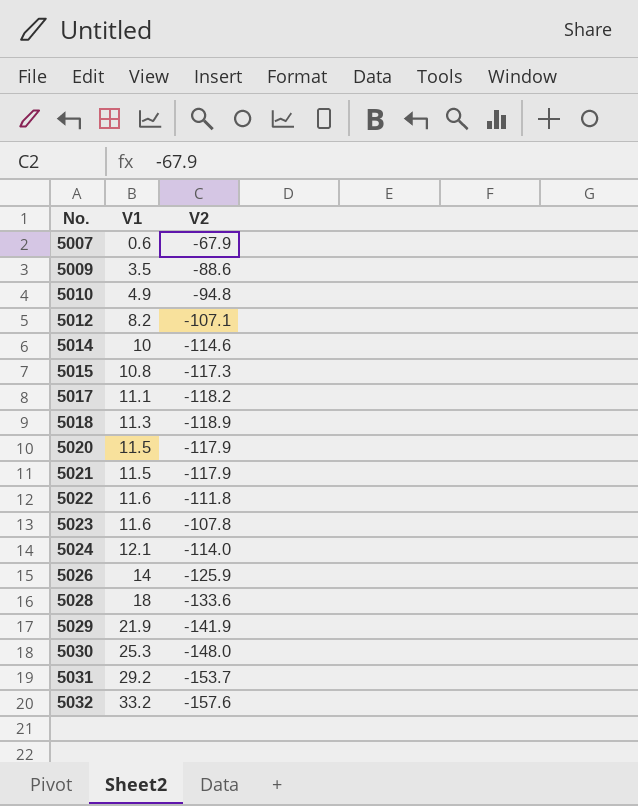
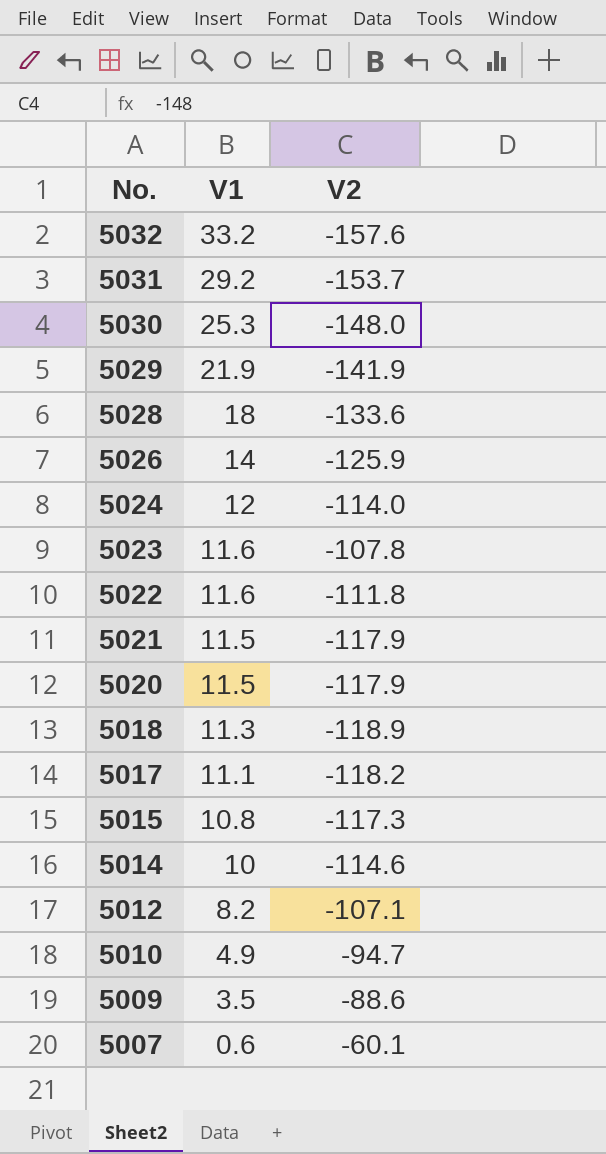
row order: No. ascending -> No. descending
5024 | V1: 12.1 -> 12
5010 | V2: -94.8 -> -94.7
5007 | V2: -67.9 -> -60.1

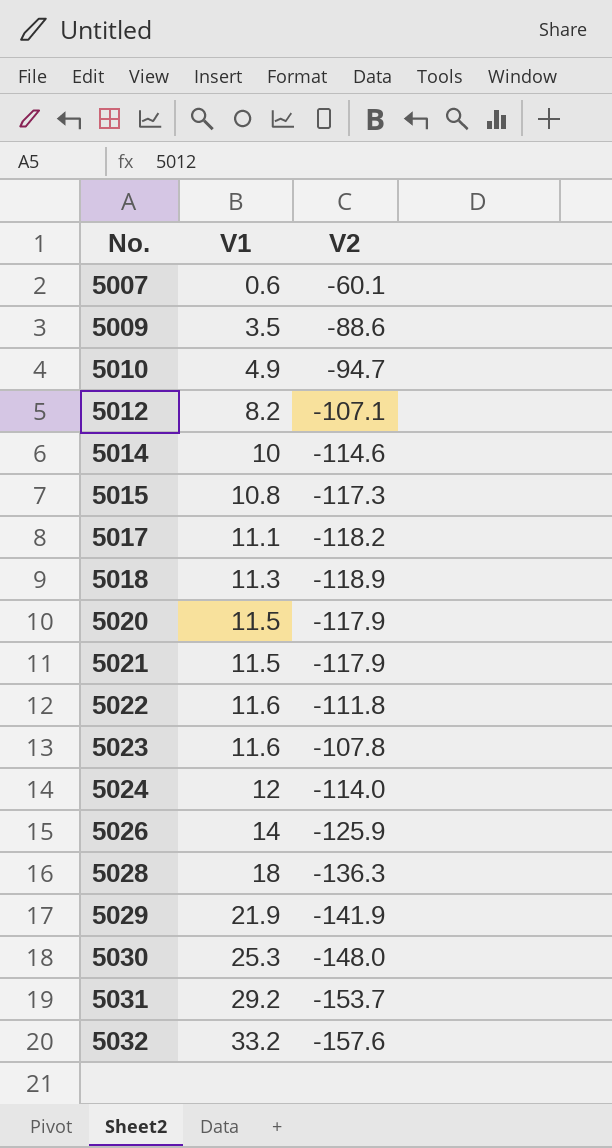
row order: No. descending -> No. ascending
5028 | V2: -133.6 -> -136.3

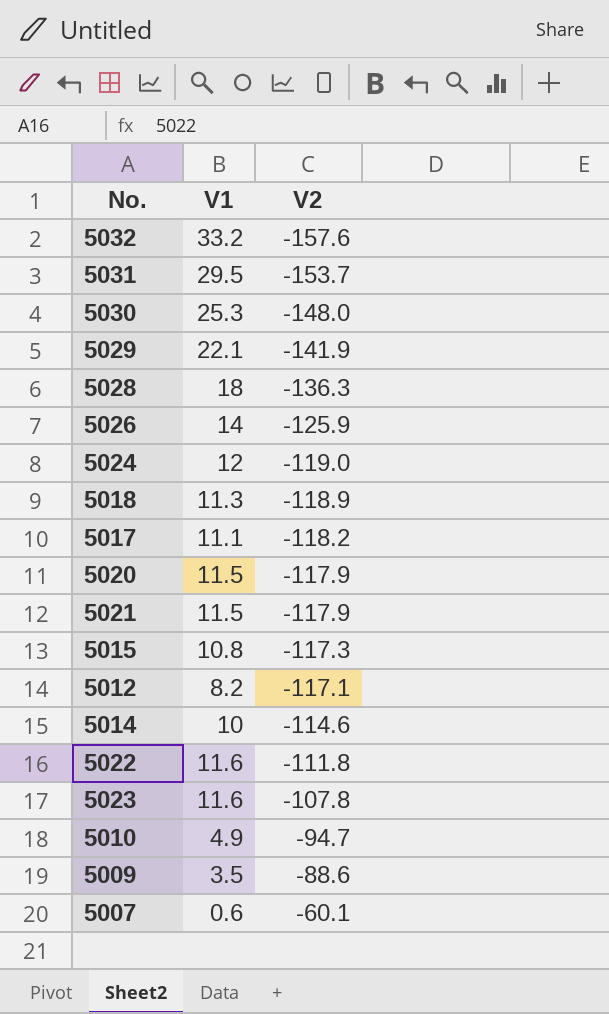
row order: No. ascending -> V2 ascending
5031 | V1: 29.2 -> 29.5
5029 | V1: 21.9 -> 22.1
5024 | V2: -114.0 -> -119.0
5012 | V2: -107.1 -> -117.1

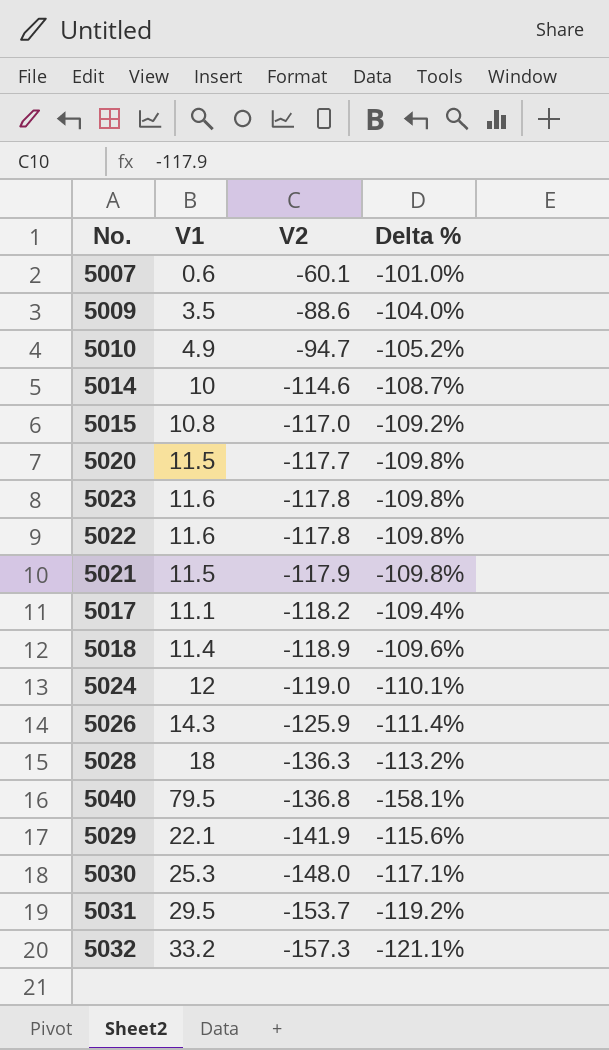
row order: V2 ascending -> V2 descending
column Delta % | formula: none -> ([V1] - [V2]) / [V2]
row 5012: 8.2 | -117.1 -> none
5015 | V2: -117.3 -> -117.0
5020 | V2: -117.9 -> -117.7
5023 | V2: -107.8 -> -117.8
5022 | V2: -111.8 -> -117.8
5018 | V1: 11.3 -> 11.4
5026 | V1: 14 -> 14.3
row 5040: none -> 79.5 | -136.8 | -158.1%
5032 | V2: -157.6 -> -157.3

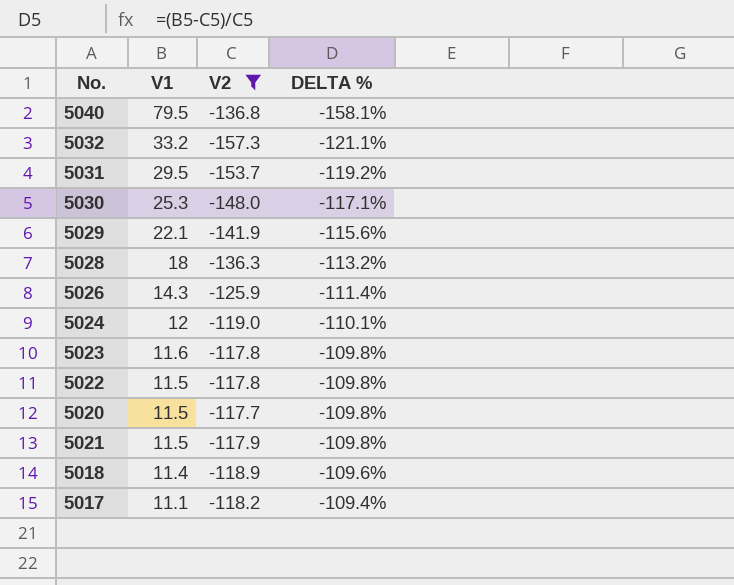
filter: none -> V2 <= -117.7
row order: V2 descending -> V1 descending
column name: Delta % -> DELTA %
5022 | V1: 11.6 -> 11.5

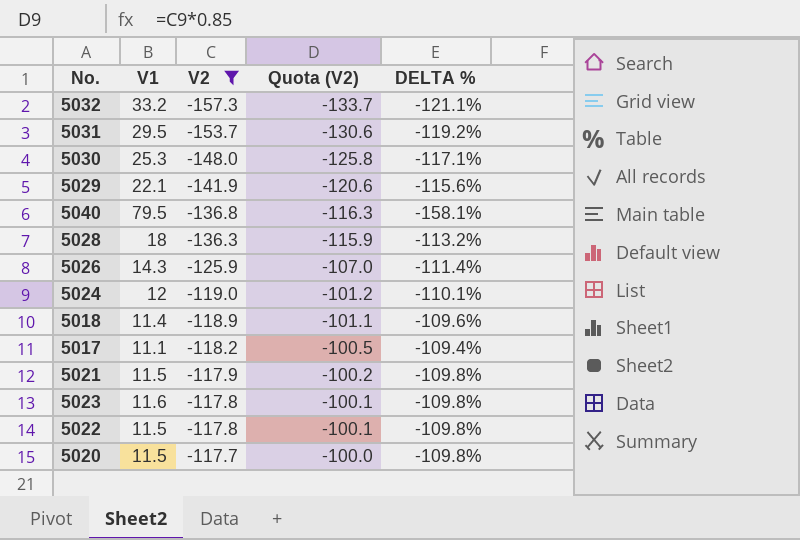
row order: V1 descending -> V2 ascending
column Quota (V2) | formula: none -> [V2] * 0.85

